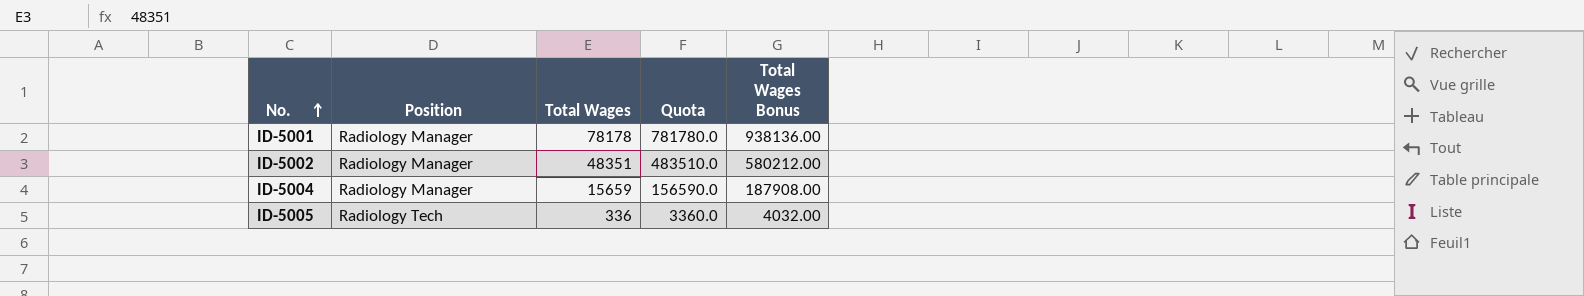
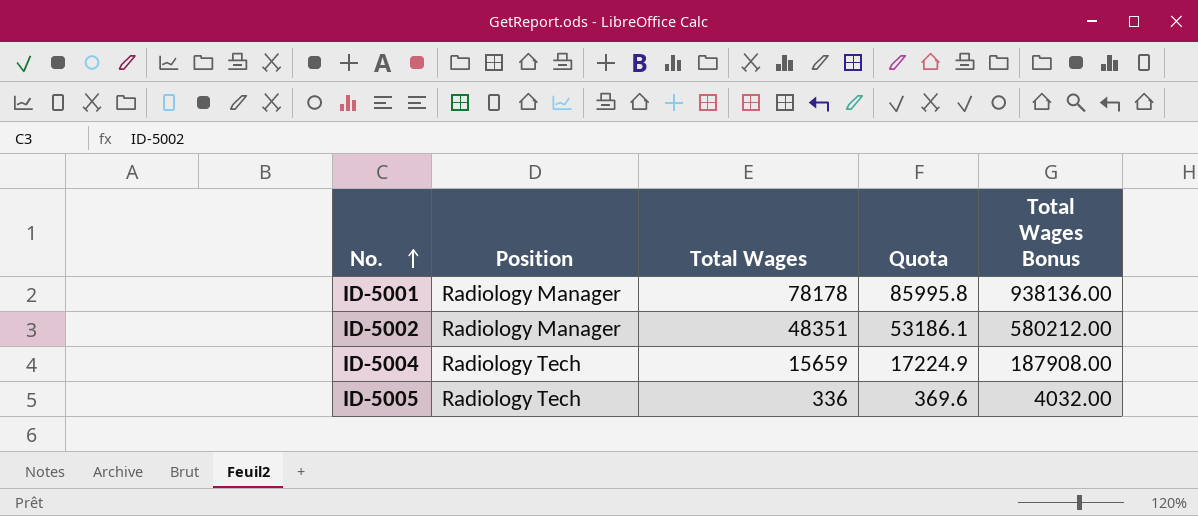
column Quota | formula: [Total Wages] * 10 -> [Total Wages] * 1.1
ID-5004 | Position: Radiology Manager -> Radiology Tech

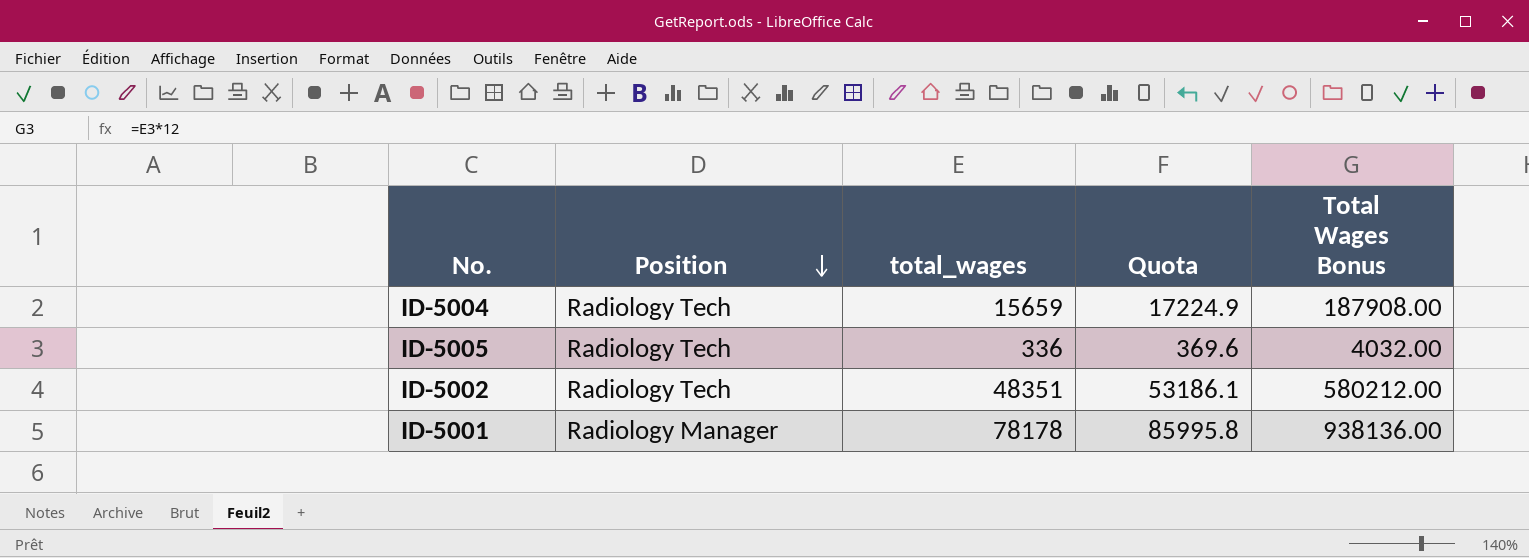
row order: No. ascending -> Position descending
column name: Total Wages -> total_wages
ID-5002 | Position: Radiology Manager -> Radiology Tech

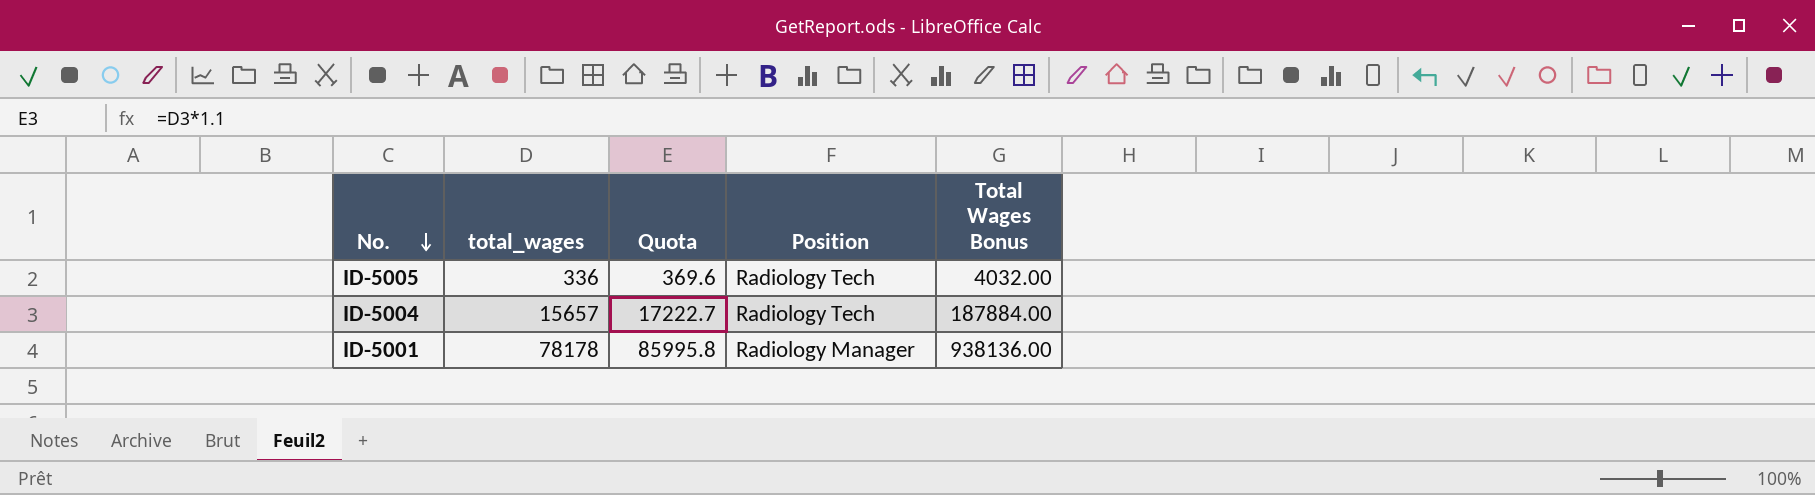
row order: Position descending -> No. descending
column Position | position: 2 -> 4
row ID-5002: Radiology Tech | 48351 | 53186.1 | 580212.00 -> none
ID-5004 | total_wages: 15659 -> 15657
ID-5004 | Quota: 17224.9 -> 17222.7
ID-5004 | Total Wages Bonus: 187908.00 -> 187884.00

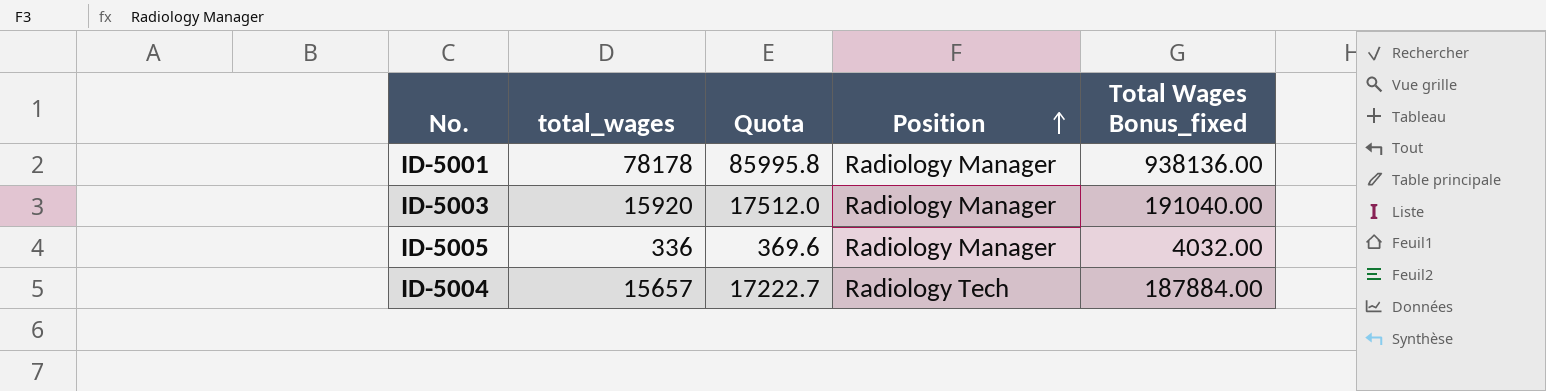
row order: No. descending -> Position ascending
column name: Total Wages Bonus -> Total Wages Bonus_fixed
row ID-5003: none -> 15920 | 17512.0 | Radiology Manager | 191040.00
ID-5005 | Position: Radiology Tech -> Radiology Manager

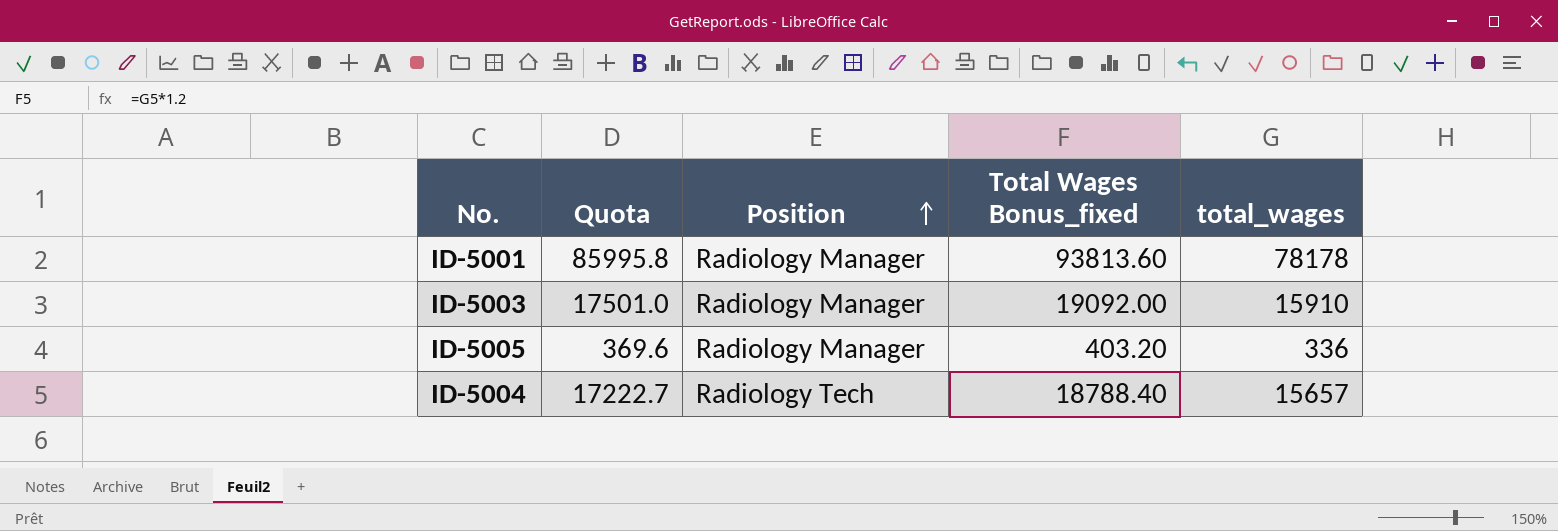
column Total Wages Bonus_fixed | formula: [total_wages] * 12 -> [total_wages] * 1.2
column total_wages | position: 2 -> 5
ID-5003 | Quota: 17512.0 -> 17501.0
ID-5003 | total_wages: 15920 -> 15910

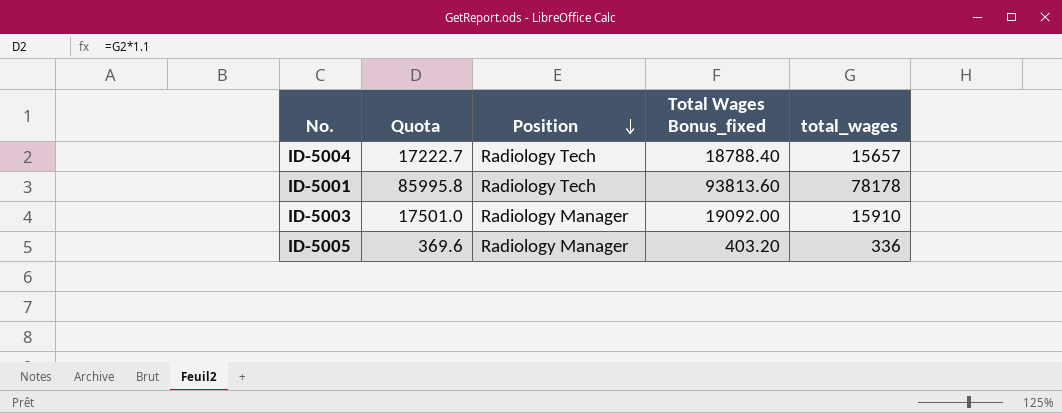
row order: Position ascending -> Position descending
ID-5001 | Position: Radiology Manager -> Radiology Tech

